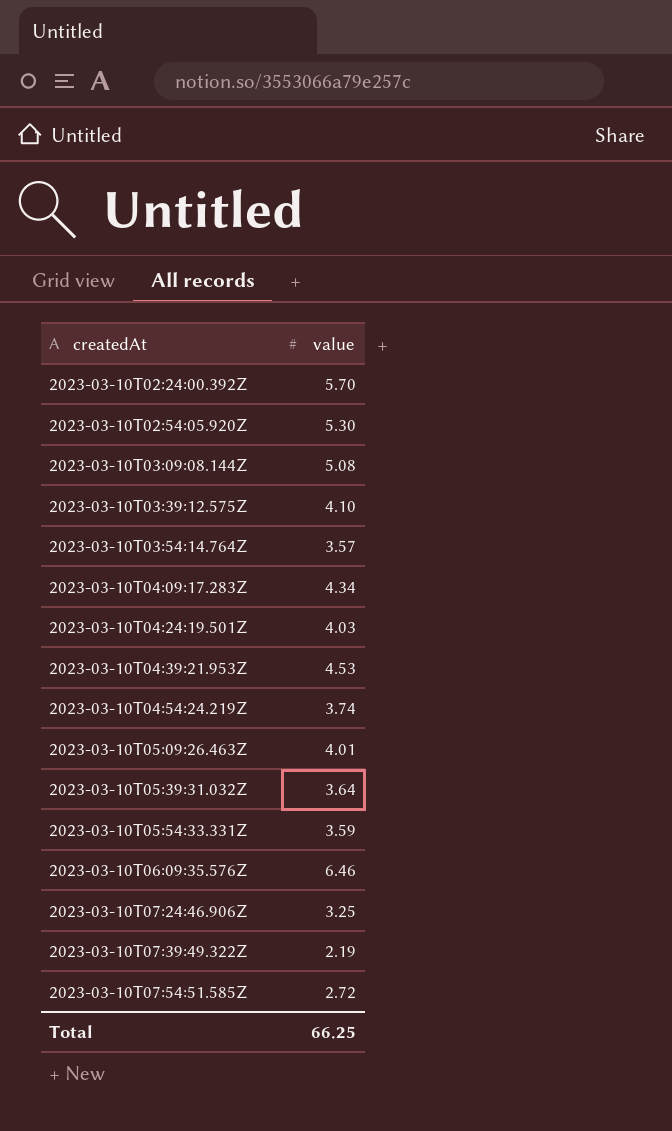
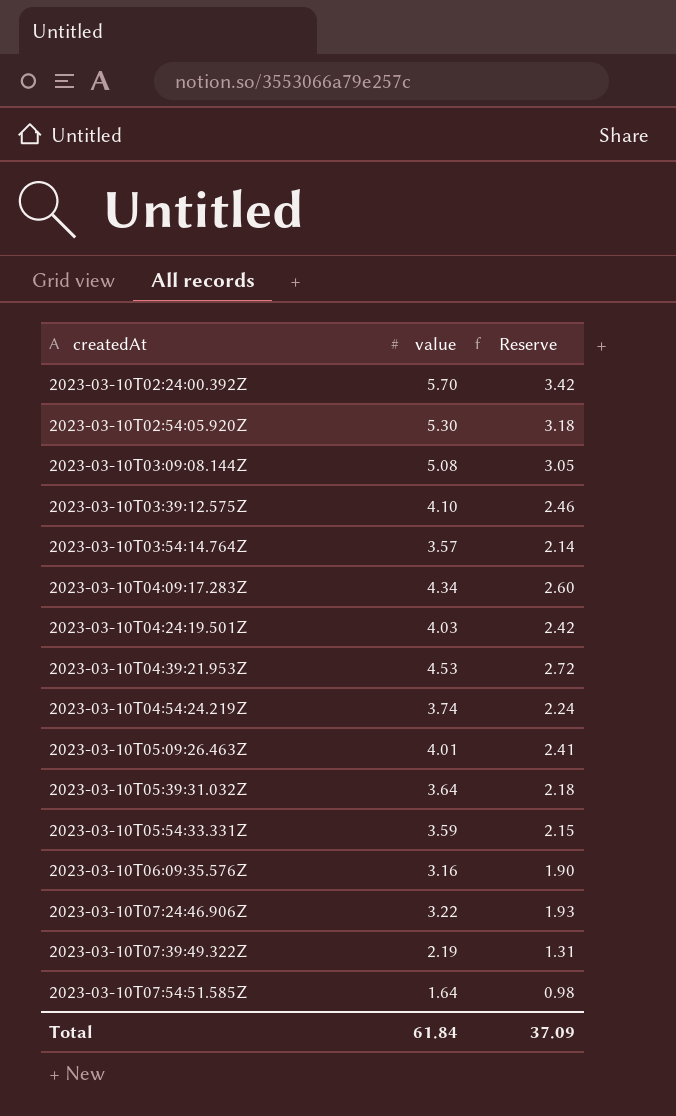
column Reserve | formula: none -> [value] * 0.6
2023-03-10T06:09:35.576Z | value: 6.46 -> 3.16
2023-03-10T07:24:46.906Z | value: 3.25 -> 3.22
2023-03-10T07:54:51.585Z | value: 2.72 -> 1.64
Total | value: 66.25 -> 61.84

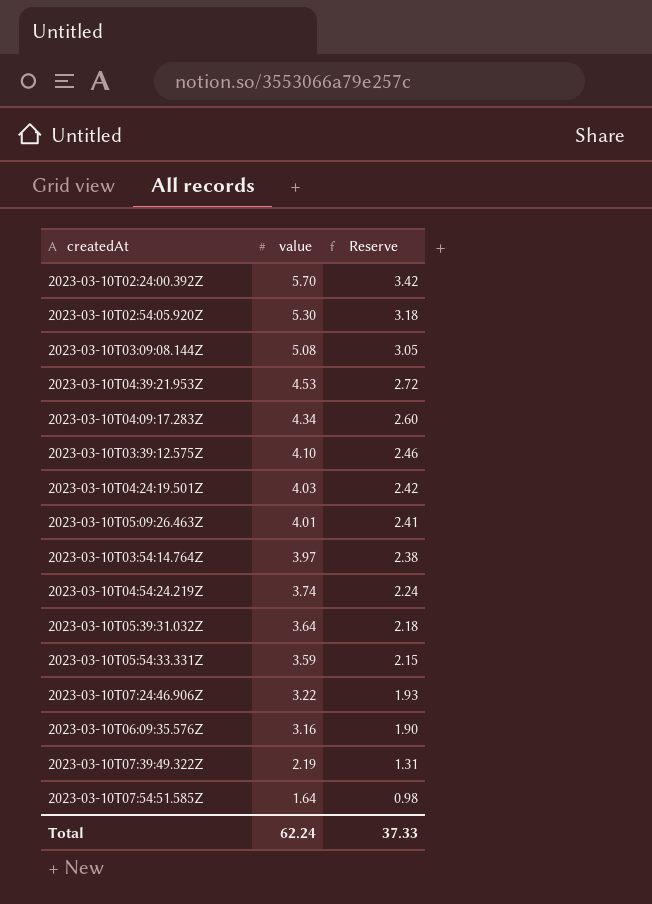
row order: createdAt ascending -> value descending
2023-03-10T03:54:14.764Z | value: 3.57 -> 3.97
2023-03-10T03:54:14.764Z | Reserve: 2.14 -> 2.38
Total | value: 61.84 -> 62.24
Total | Reserve: 37.09 -> 37.33

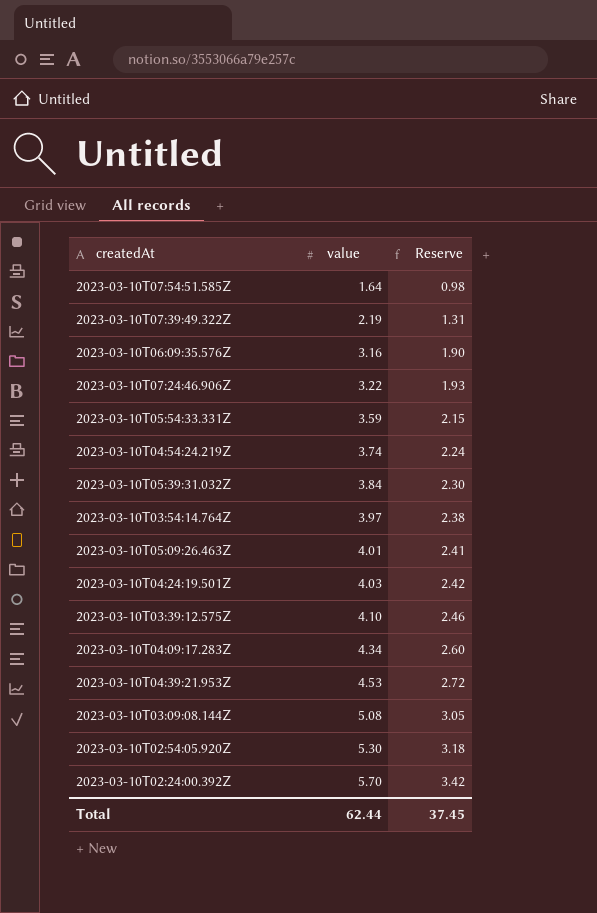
row order: value descending -> value ascending
2023-03-10T05:39:31.032Z | value: 3.64 -> 3.84
2023-03-10T05:39:31.032Z | Reserve: 2.18 -> 2.30
Total | value: 62.24 -> 62.44
Total | Reserve: 37.33 -> 37.45

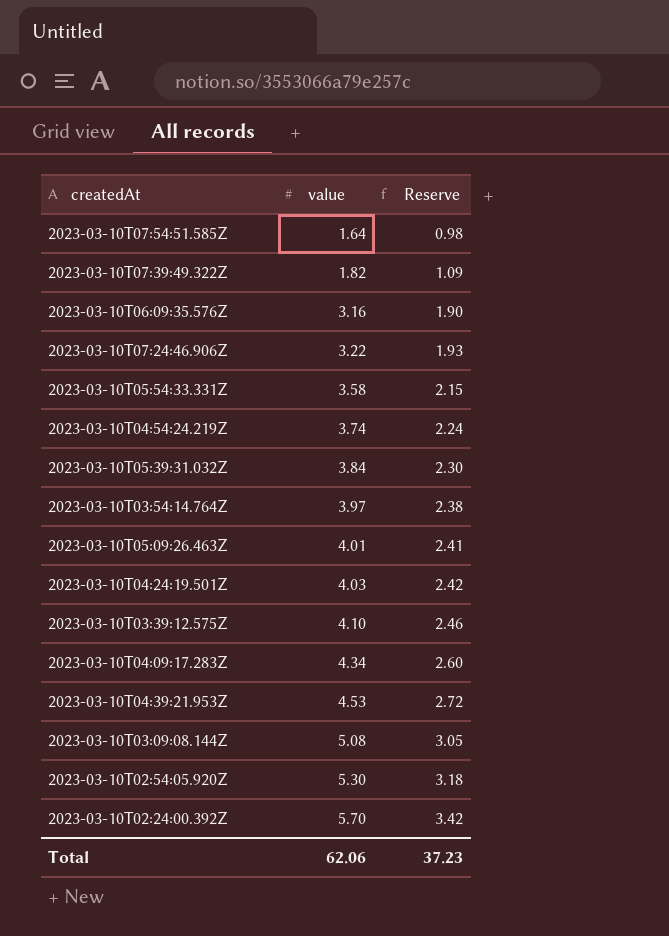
2023-03-10T07:39:49.322Z | value: 2.19 -> 1.82
2023-03-10T07:39:49.322Z | Reserve: 1.31 -> 1.09
2023-03-10T05:54:33.331Z | value: 3.59 -> 3.58
Total | value: 62.44 -> 62.06
Total | Reserve: 37.45 -> 37.23

